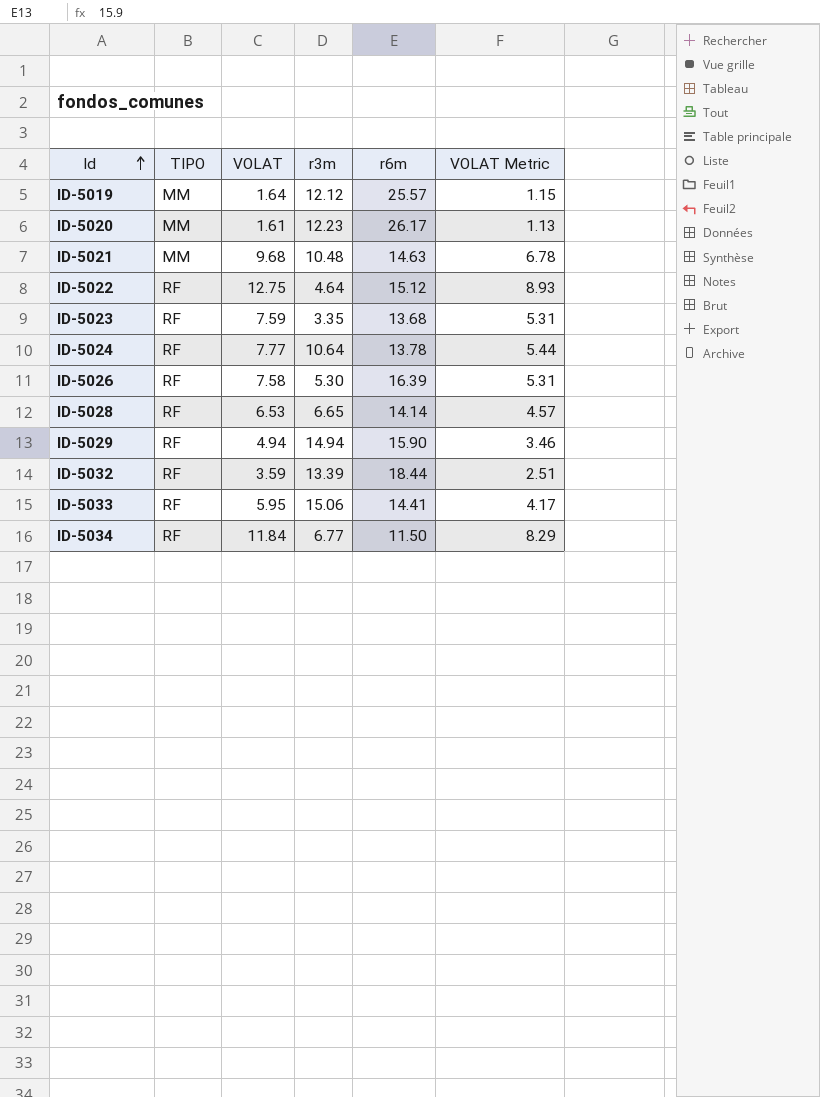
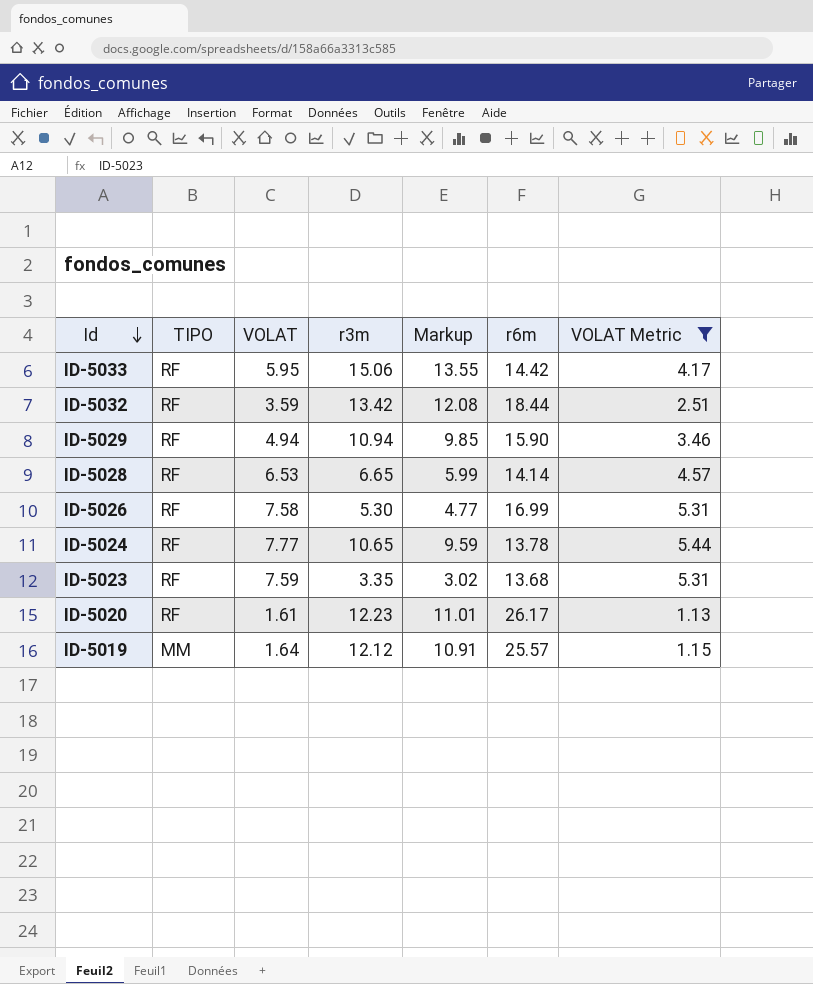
filter: none -> VOLAT Metric <= 5.44
row order: Id ascending -> Id descending
column Markup | formula: none -> [r3m] * 0.9
ID-5033 | r6m: 14.41 -> 14.42
ID-5032 | r3m: 13.39 -> 13.42
ID-5029 | r3m: 14.94 -> 10.94
ID-5026 | r6m: 16.39 -> 16.99
ID-5024 | r3m: 10.64 -> 10.65
ID-5020 | TIPO: MM -> RF

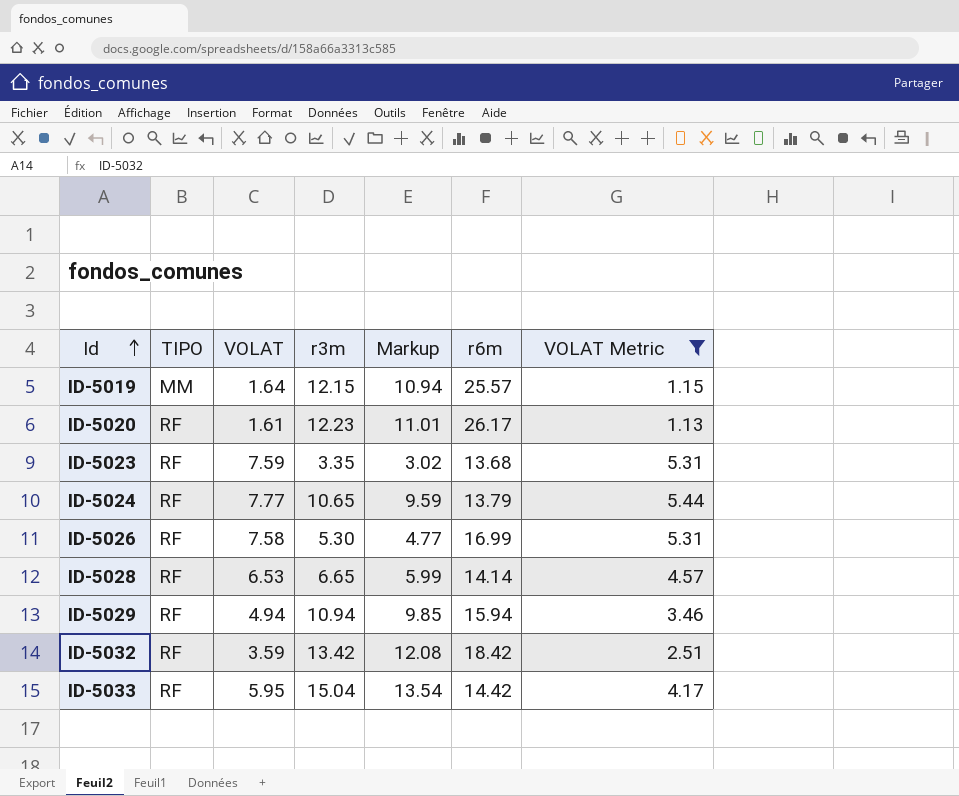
row order: Id descending -> Id ascending
ID-5019 | r3m: 12.12 -> 12.15
ID-5019 | Markup: 10.91 -> 10.94
ID-5024 | r6m: 13.78 -> 13.79
ID-5029 | r6m: 15.90 -> 15.94
ID-5032 | r6m: 18.44 -> 18.42
ID-5033 | r3m: 15.06 -> 15.04
ID-5033 | Markup: 13.55 -> 13.54

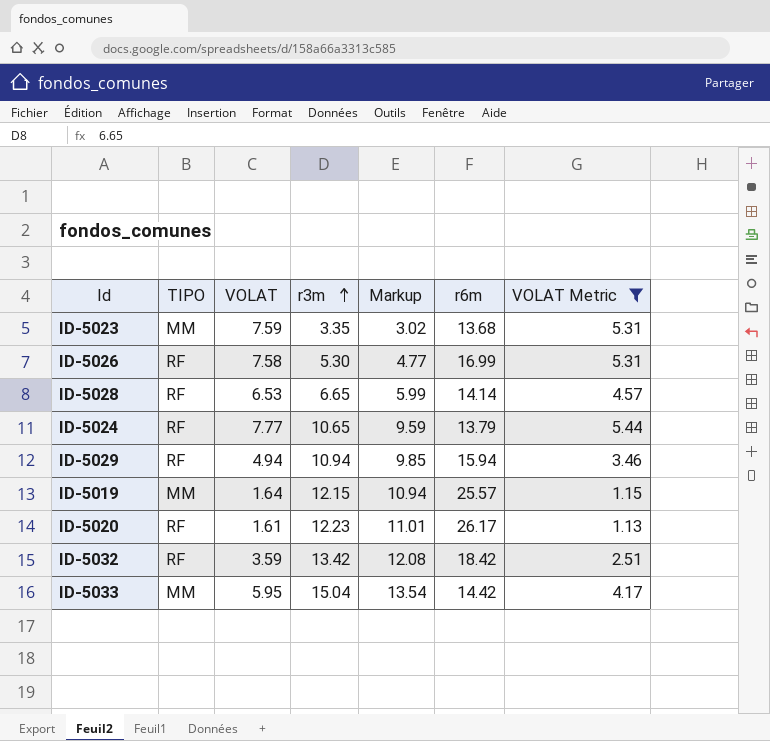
row order: Id ascending -> r3m ascending
ID-5023 | TIPO: RF -> MM
ID-5033 | TIPO: RF -> MM

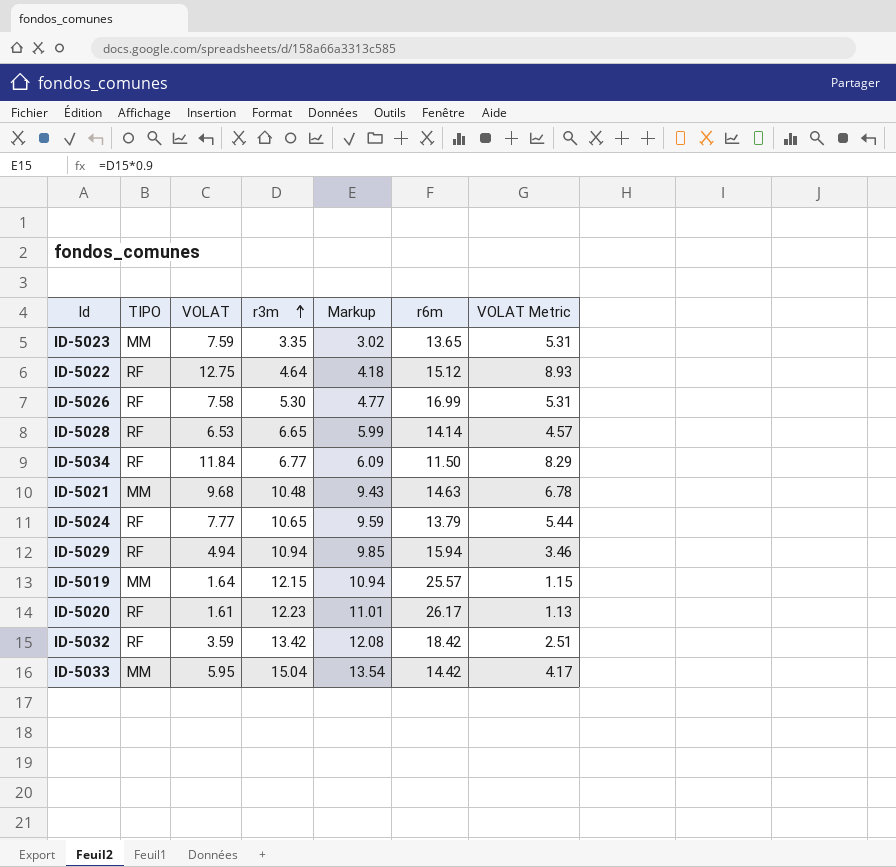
filter: VOLAT Metric <= 5.44 -> none
ID-5023 | r6m: 13.68 -> 13.65

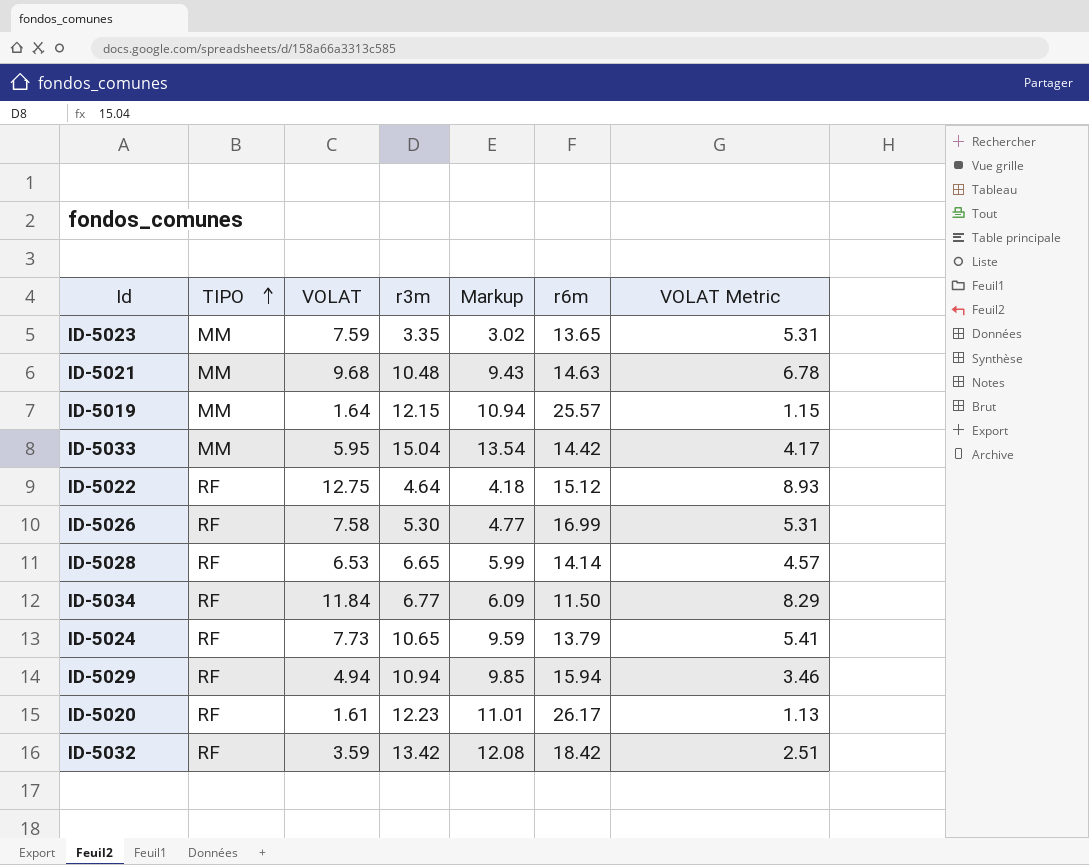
row order: r3m ascending -> TIPO ascending
ID-5024 | VOLAT: 7.77 -> 7.73
ID-5024 | VOLAT Metric: 5.44 -> 5.41

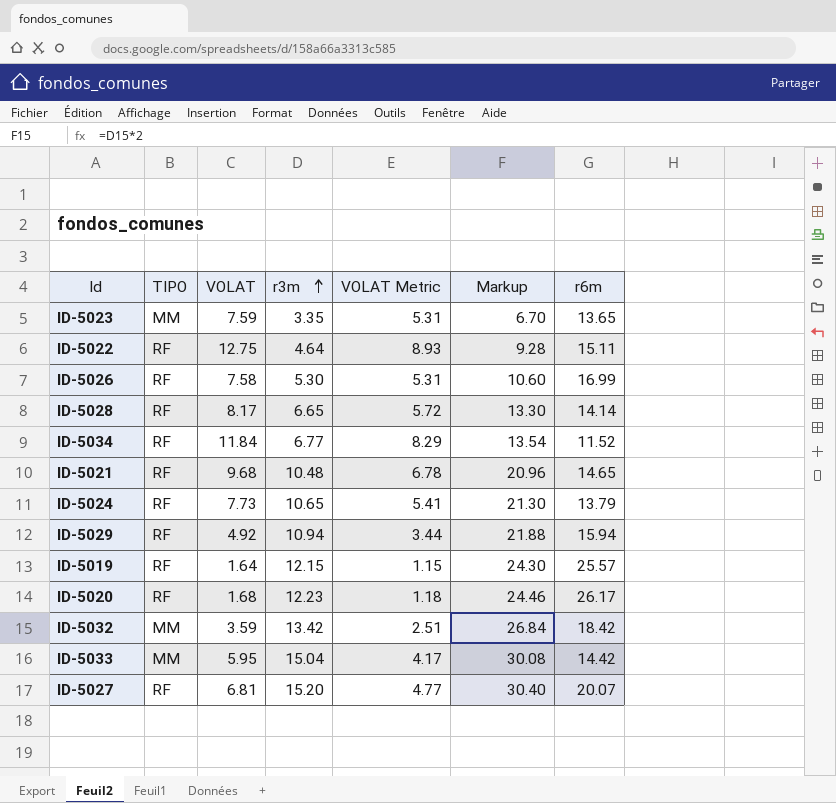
row order: TIPO ascending -> r3m ascending
column VOLAT Metric | position: 7 -> 5
column Markup | formula: [r3m] * 0.9 -> [r3m] * 2
ID-5022 | r6m: 15.12 -> 15.11
ID-5028 | VOLAT: 6.53 -> 8.17
ID-5028 | VOLAT Metric: 4.57 -> 5.72
ID-5034 | r6m: 11.50 -> 11.52
ID-5021 | TIPO: MM -> RF
ID-5021 | r6m: 14.63 -> 14.65
ID-5029 | VOLAT: 4.94 -> 4.92
ID-5029 | VOLAT Metric: 3.46 -> 3.44
ID-5019 | TIPO: MM -> RF
ID-5020 | VOLAT: 1.61 -> 1.68
ID-5020 | VOLAT Metric: 1.13 -> 1.18
ID-5032 | TIPO: RF -> MM
row ID-5027: none -> RF | 6.81 | 15.20 | 4.77 | 30.40 | 20.07

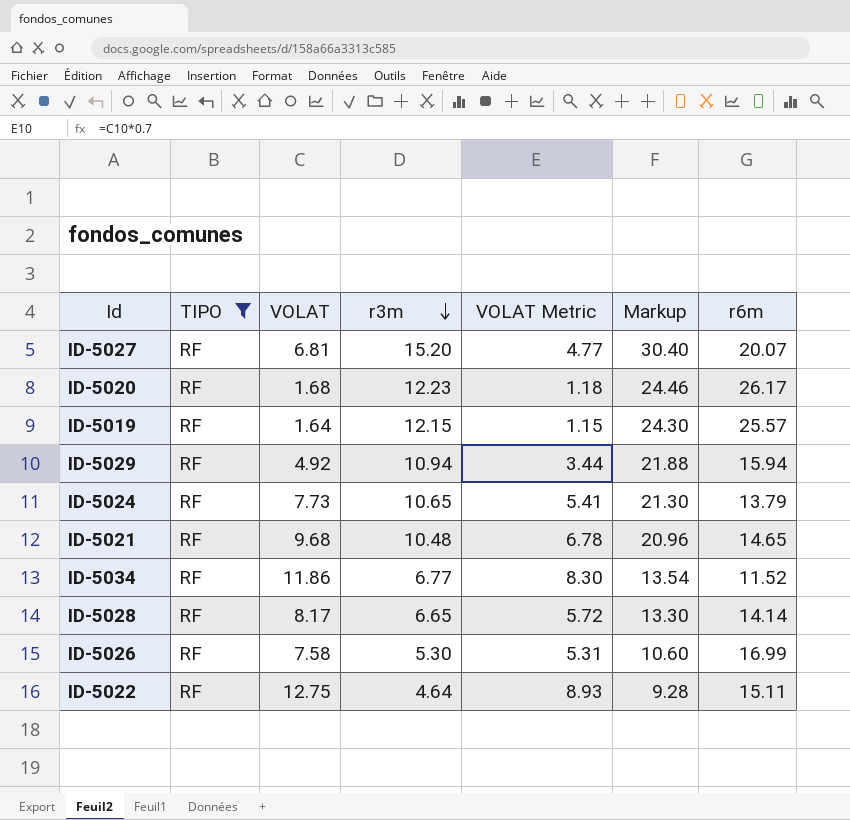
filter: none -> TIPO = RF
row order: r3m ascending -> r3m descending
ID-5034 | VOLAT: 11.84 -> 11.86
ID-5034 | VOLAT Metric: 8.29 -> 8.30

